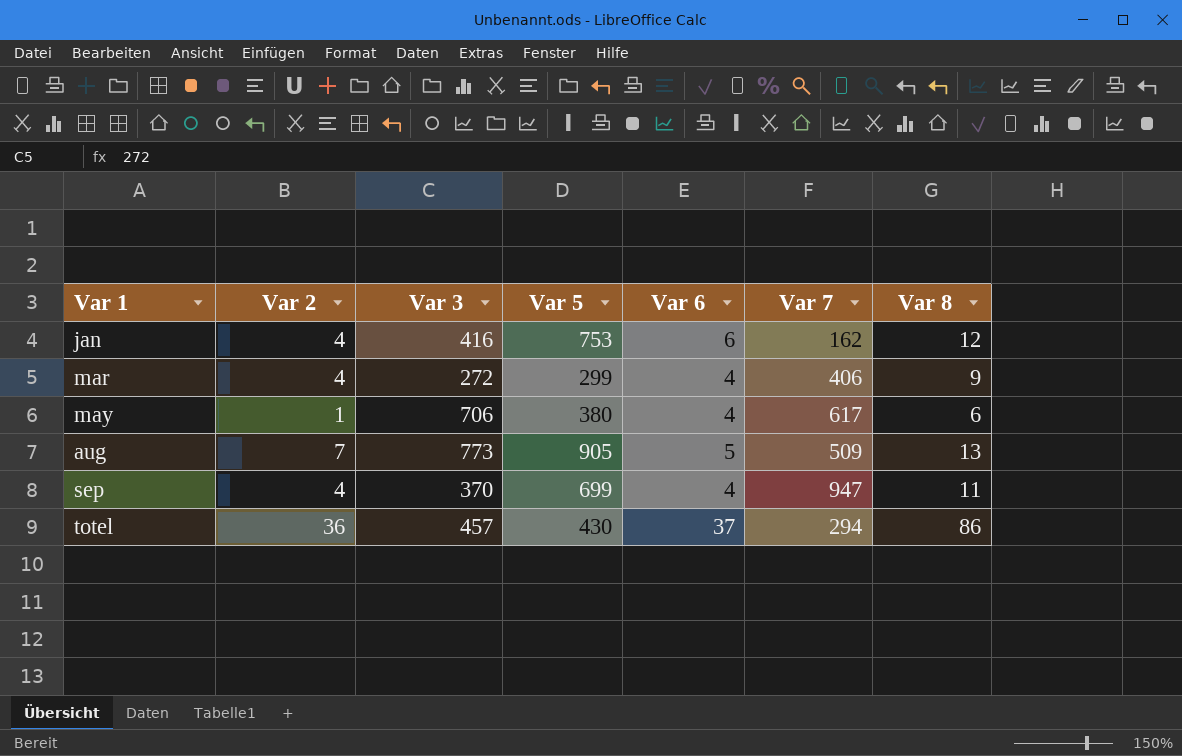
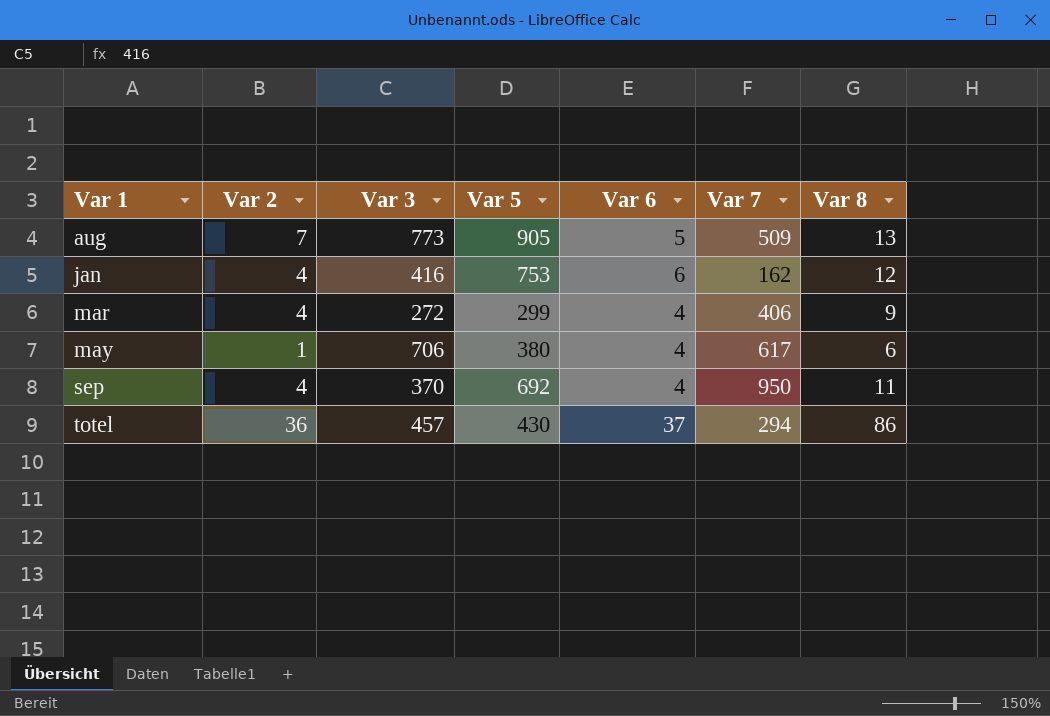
row order: none -> Var 1 ascending
sep | Var 5: 699 -> 692
sep | Var 7: 947 -> 950

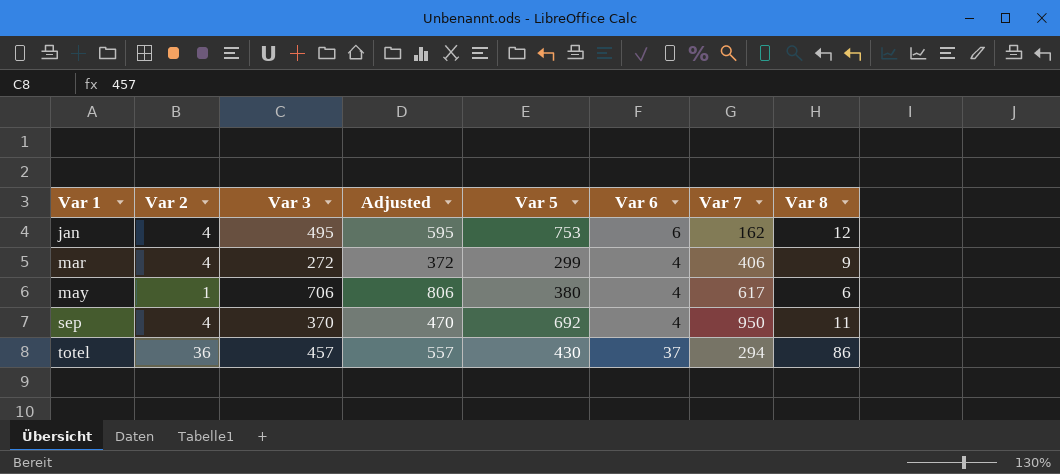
column Adjusted | formula: none -> [Var 3] + 100
row aug: 7 | 773 | 905 | 5 | 509 | 13 -> none
jan | Var 3: 416 -> 495

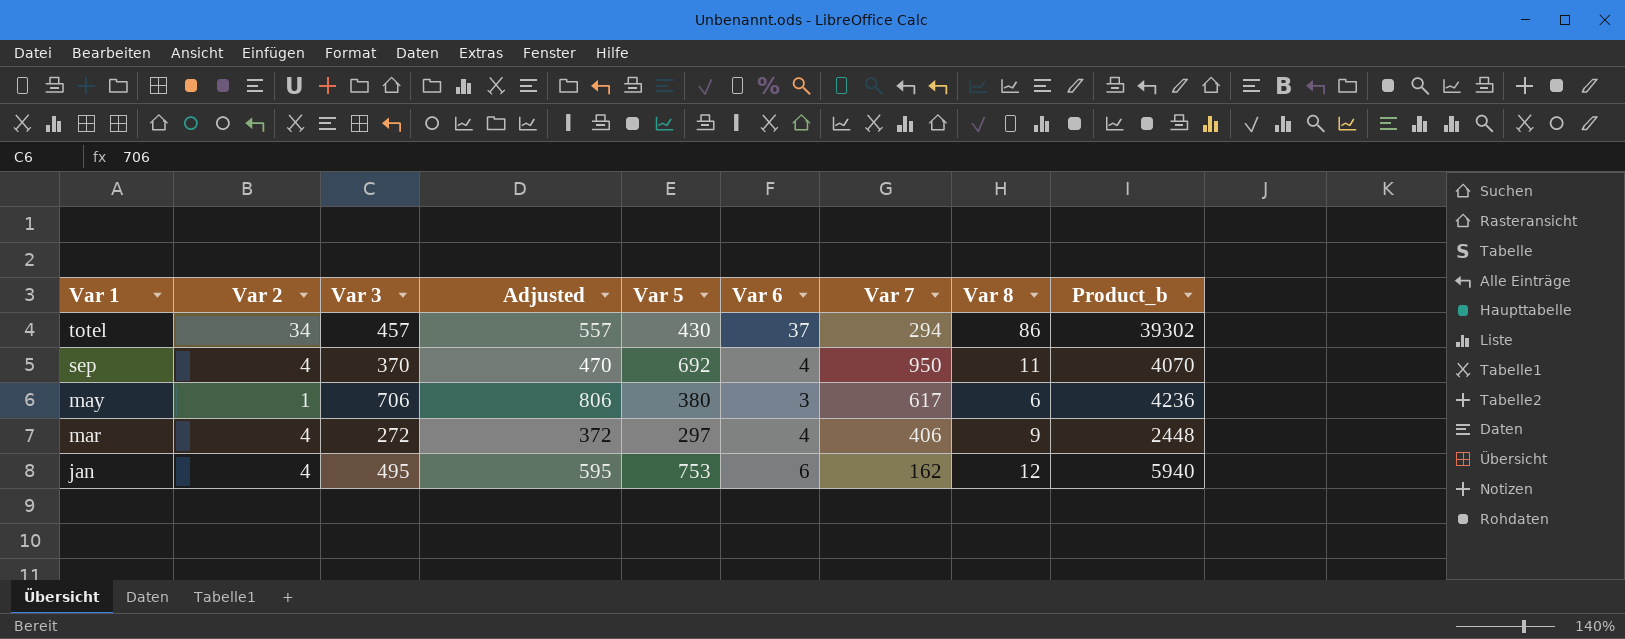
row order: Var 1 ascending -> Var 1 descending
column Product_b | formula: none -> [Var 3] * [Var 8]
totel | Var 2: 36 -> 34
may | Var 6: 4 -> 3
mar | Var 5: 299 -> 297

